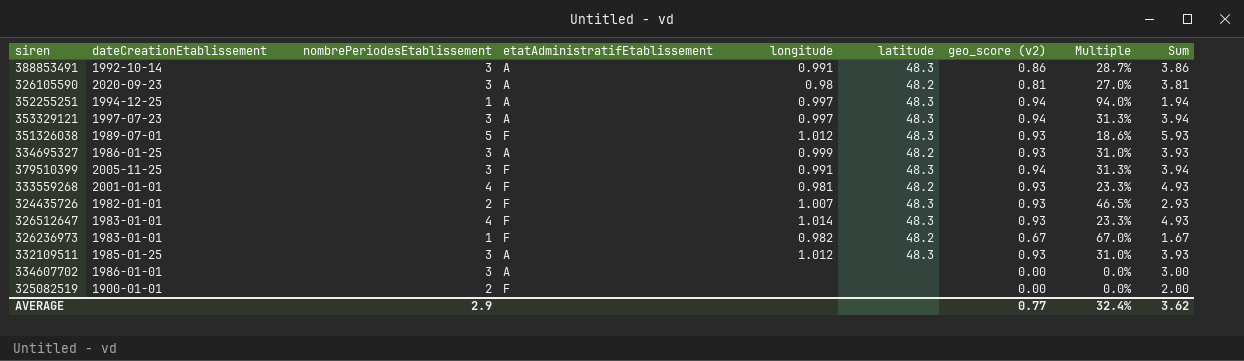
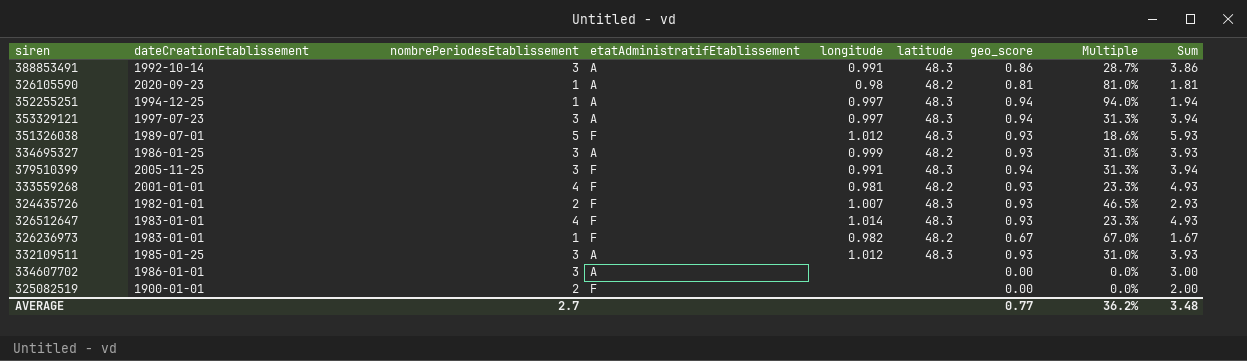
column name: geo_score (v2) -> geo_score
326105590 | nombrePeriodesEtablissement: 3 -> 1
326105590 | Multiple: 27.0% -> 81.0%
326105590 | Sum: 3.81 -> 1.81
AVERAGE | nombrePeriodesEtablissement: 2.9 -> 2.7
AVERAGE | Multiple: 32.4% -> 36.2%
AVERAGE | Sum: 3.62 -> 3.48

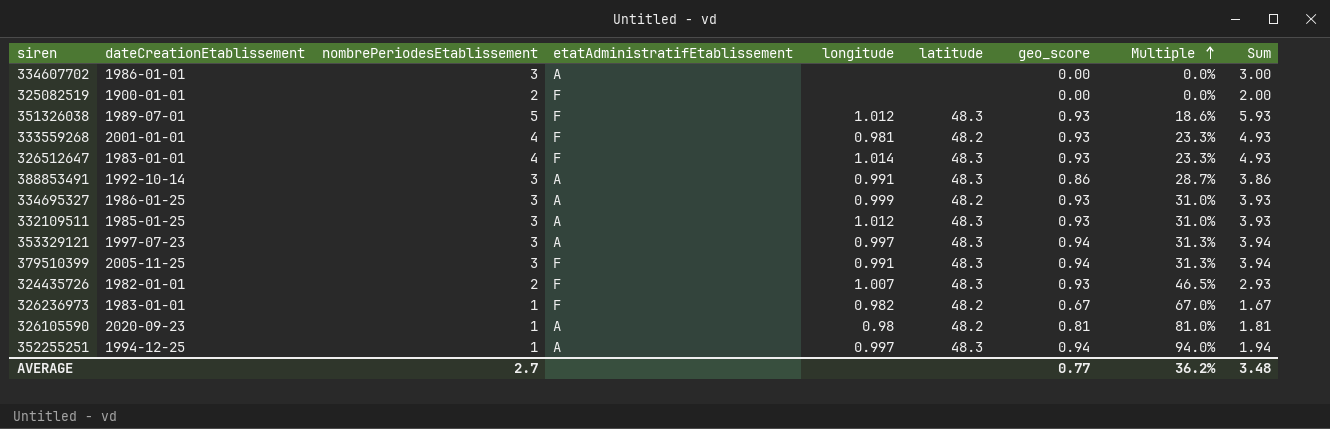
row order: none -> Multiple ascending

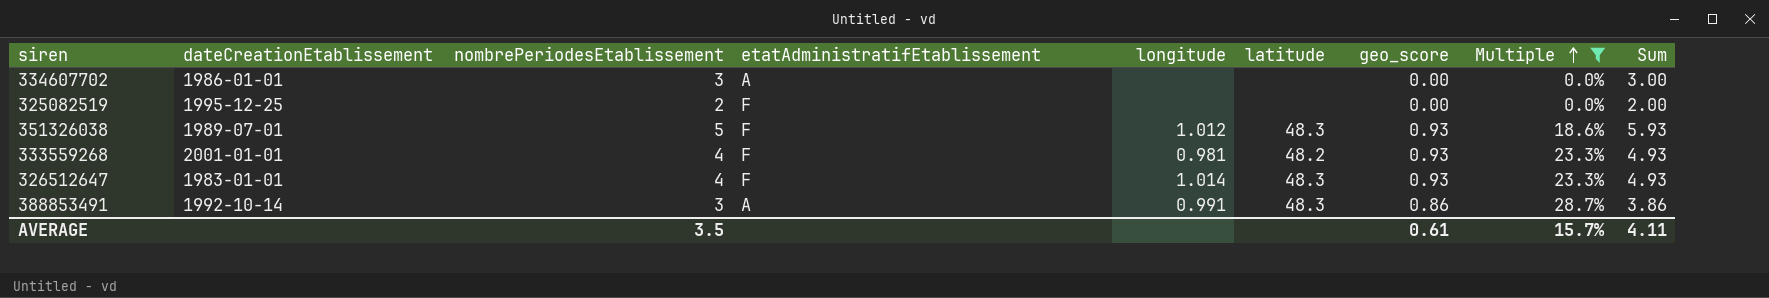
filter: none -> Multiple <= 28.7%
325082519 | dateCreationEtablissement: 1900-01-01 -> 1995-12-25
AVERAGE | nombrePeriodesEtablissement: 2.7 -> 3.5
AVERAGE | geo_score: 0.77 -> 0.61
AVERAGE | Multiple: 36.2% -> 15.7%
AVERAGE | Sum: 3.48 -> 4.11

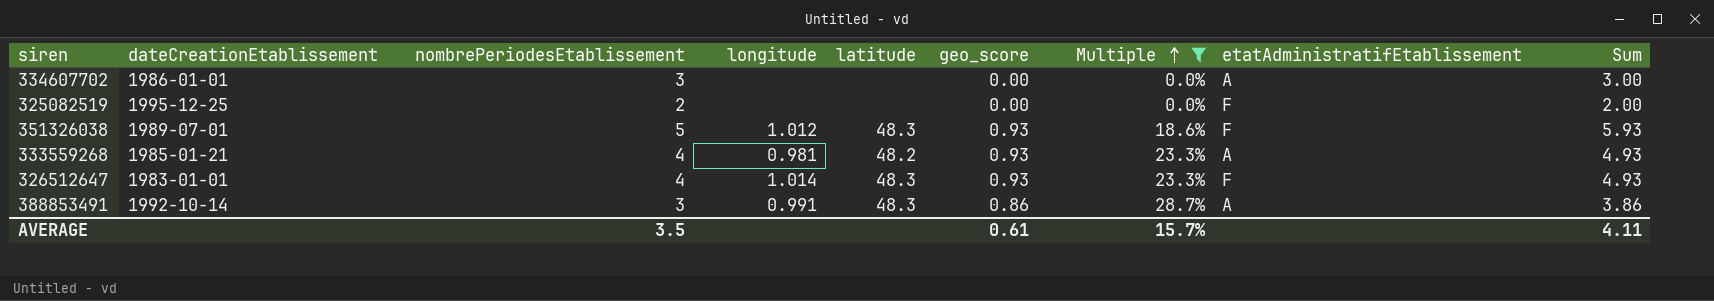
column etatAdministratifEtablissement | position: 4 -> 8
333559268 | dateCreationEtablissement: 2001-01-01 -> 1985-01-21
333559268 | etatAdministratifEtablissement: F -> A

